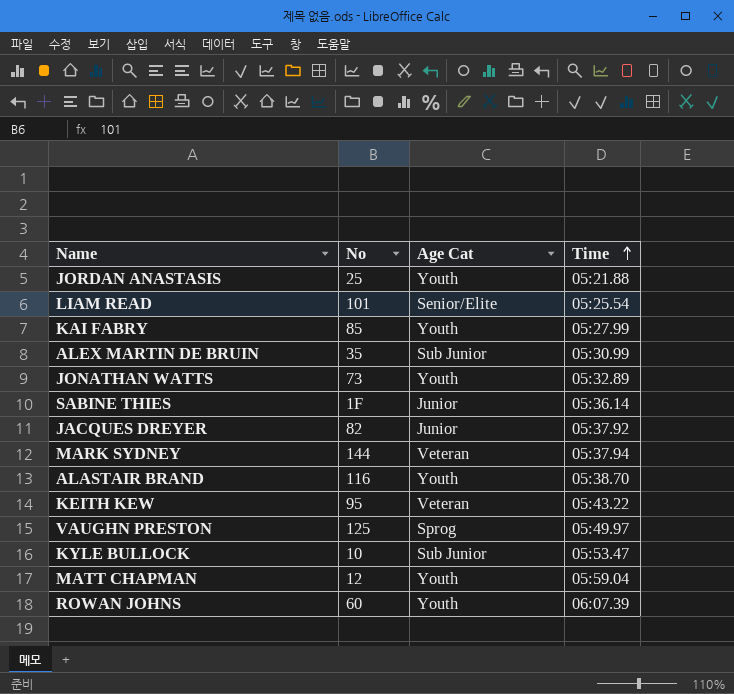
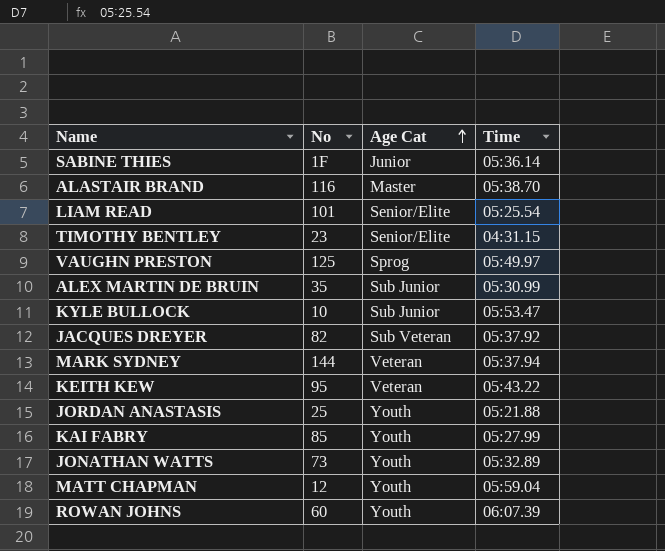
row order: Time ascending -> Age Cat ascending
ALASTAIR BRAND | Age Cat: Youth -> Master
row TIMOTHY BENTLEY: none -> 23 | Senior/Elite | 04:31.15
JACQUES DREYER | Age Cat: Junior -> Sub Veteran

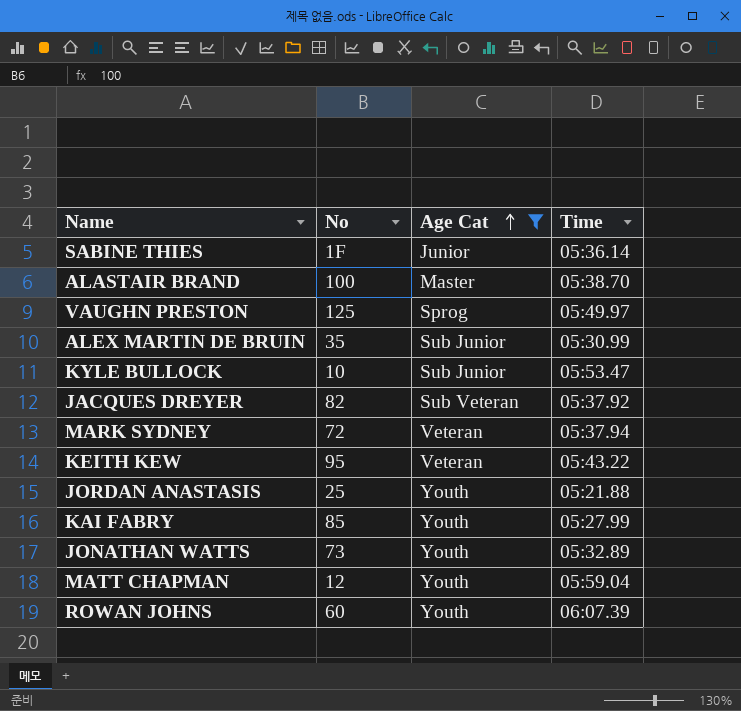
filter: none -> Age Cat != Senior/Elite
ALASTAIR BRAND | No: 116 -> 100
MARK SYDNEY | No: 144 -> 72

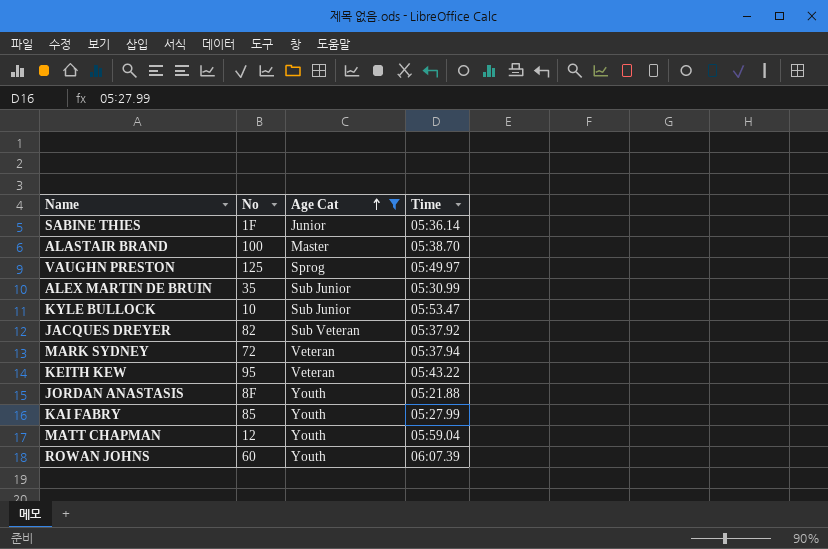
row JONATHAN WATTS: 73 | Youth | 05:32.89 -> none
JORDAN ANASTASIS | No: 25 -> 8F

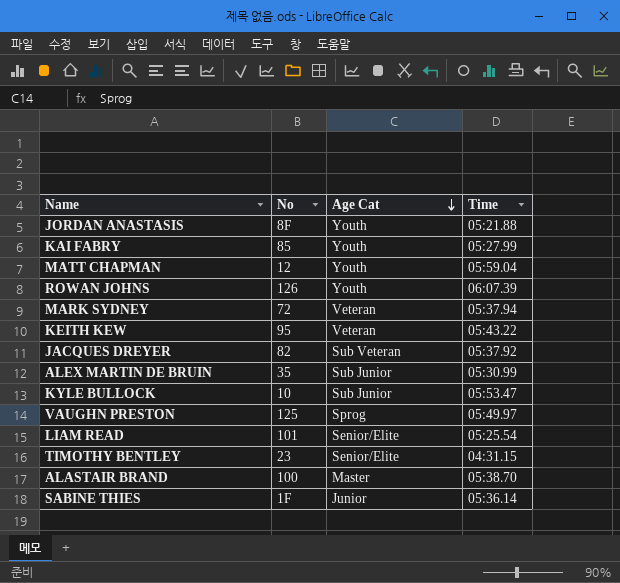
filter: Age Cat != Senior/Elite -> none
row order: Age Cat ascending -> Age Cat descending
ROWAN JOHNS | No: 60 -> 126

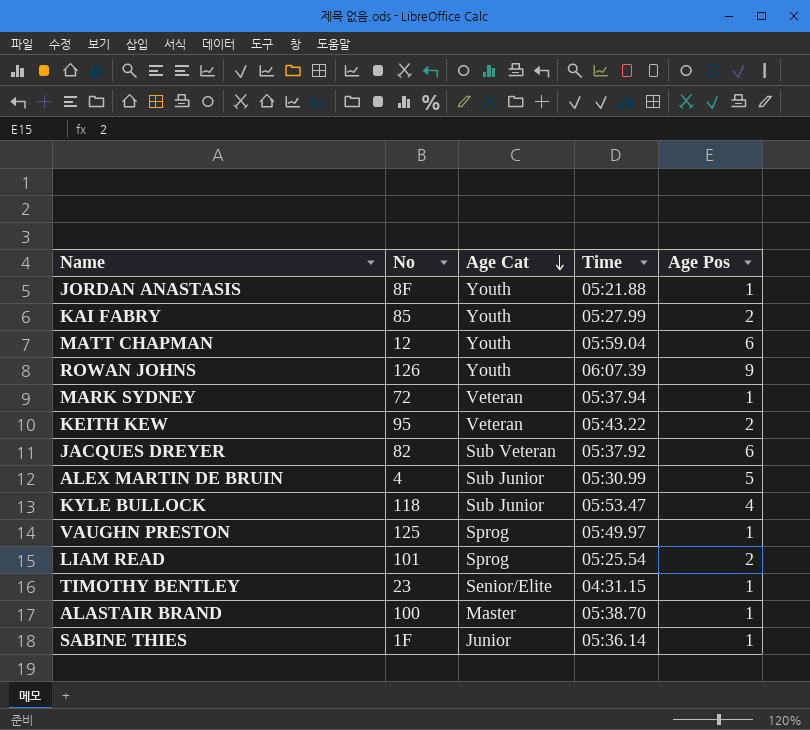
column Age Pos | position: none -> 5
ALEX MARTIN DE BRUIN | No: 35 -> 4
KYLE BULLOCK | No: 10 -> 118
LIAM READ | Age Cat: Senior/Elite -> Sprog

